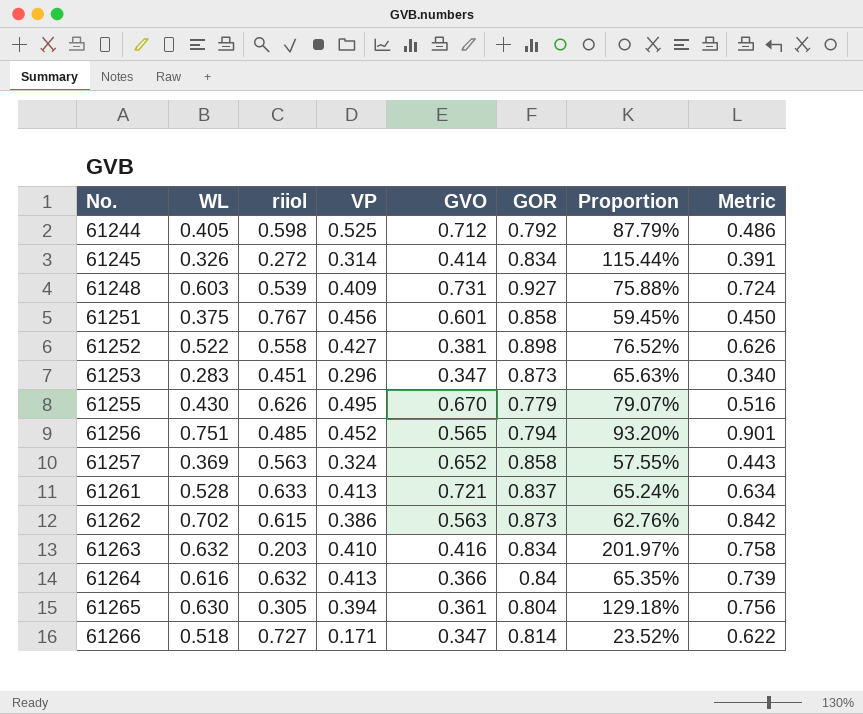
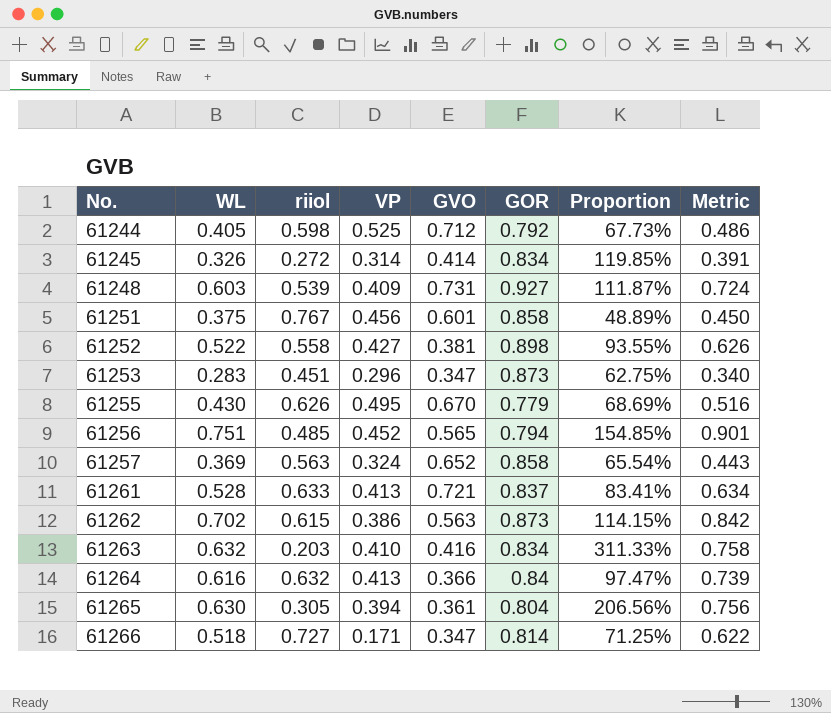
column Proportion | formula: [VP] / [riiol] -> [WL] / [riiol]

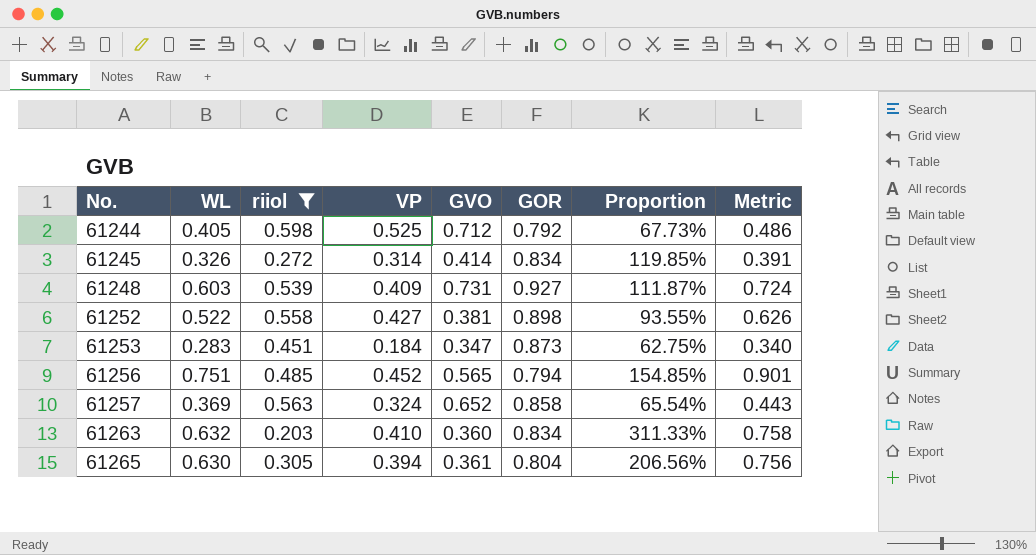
filter: none -> riiol <= 0.598
61253 | VP: 0.296 -> 0.184
61263 | GVO: 0.416 -> 0.360

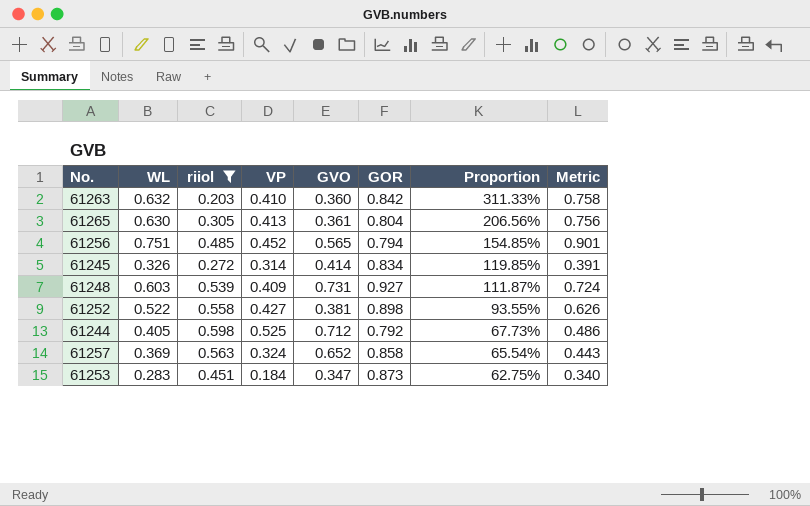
row order: No. ascending -> Proportion descending
61263 | GOR: 0.834 -> 0.842
61265 | VP: 0.394 -> 0.413

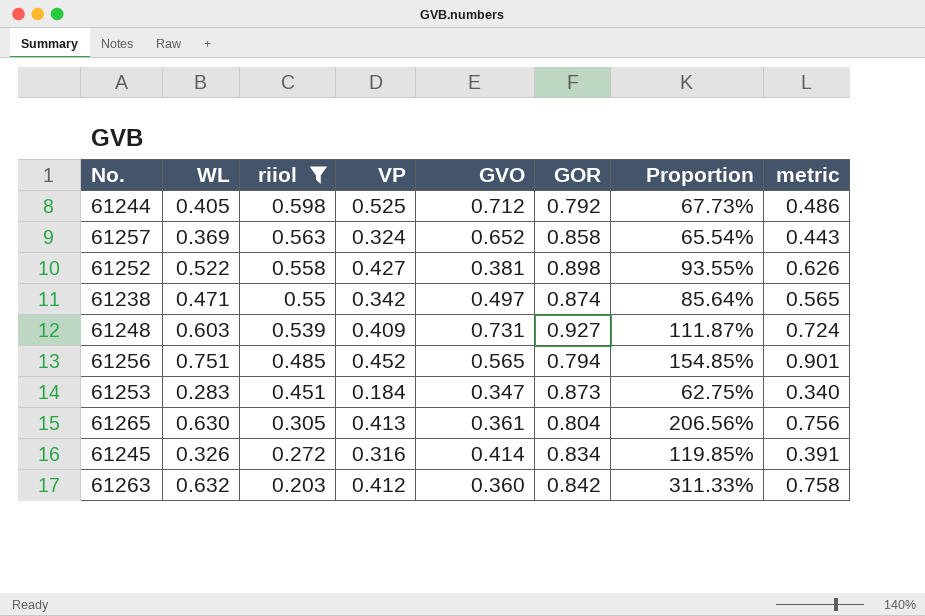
row order: Proportion descending -> riiol descending
column name: Metric -> metric
row 61238: none -> 0.471 | 0.55 | 0.342 | 0.497 | 0.874 | 85.64% | 0.565
61245 | VP: 0.314 -> 0.316
61263 | VP: 0.410 -> 0.412

